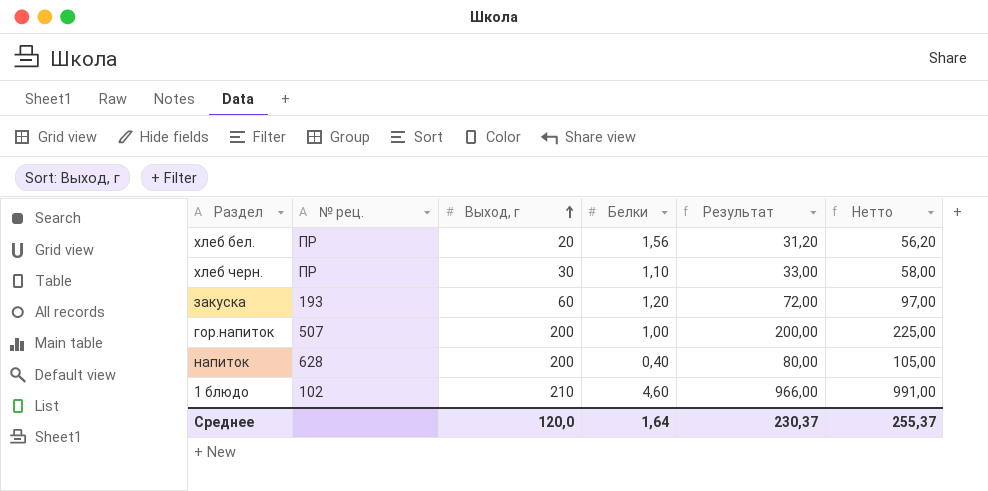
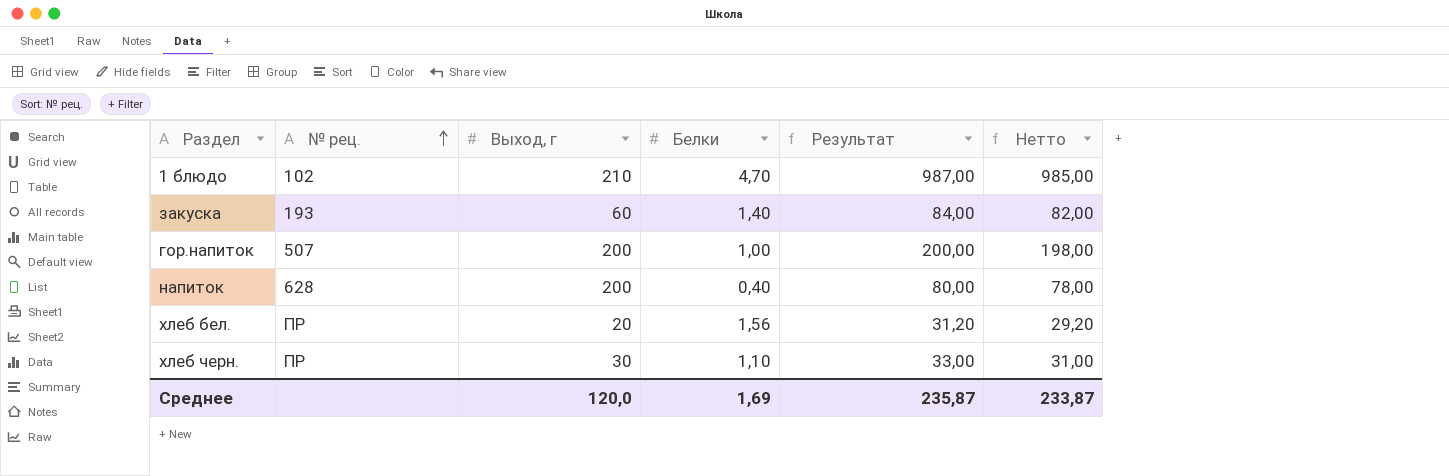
row order: Выход, г ascending -> № рец. ascending
column Нетто | formula: [Результат] + 25 -> [Результат] - 2
1 блюдо | Белки: 4,60 -> 4,70
1 блюдо | Результат: 966,00 -> 987,00
закуска | Белки: 1,20 -> 1,40
закуска | Результат: 72,00 -> 84,00
Среднее | Белки: 1,64 -> 1,69
Среднее | Результат: 230,37 -> 235,87
Среднее | Нетто: 255,37 -> 233,87

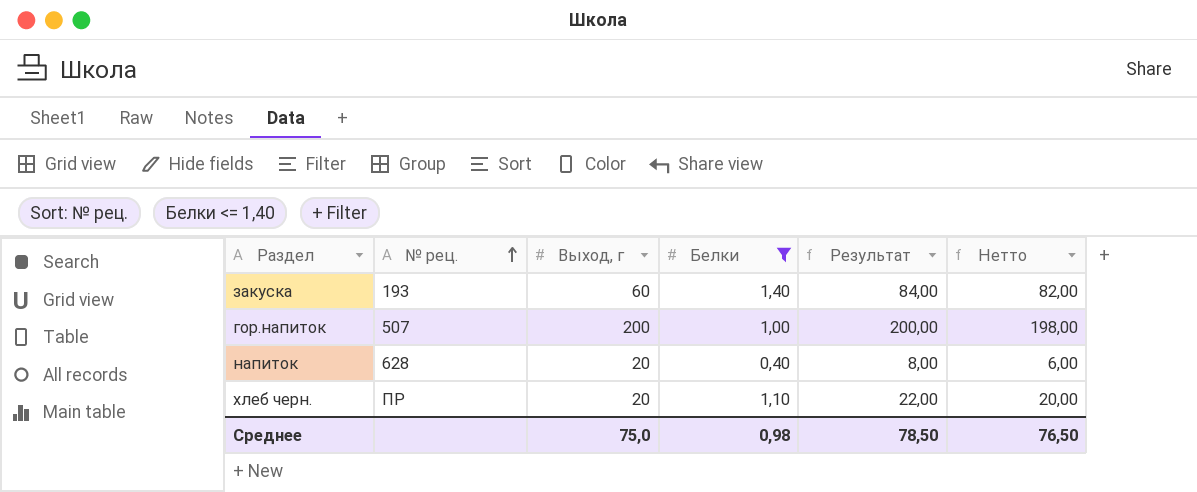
filter: none -> Белки <= 1,40
напиток | Выход, г: 200 -> 20
напиток | Результат: 80,00 -> 8,00
напиток | Нетто: 78,00 -> 6,00
хлеб черн. | Выход, г: 30 -> 20
хлеб черн. | Результат: 33,00 -> 22,00
хлеб черн. | Нетто: 31,00 -> 20,00
Среднее | Выход, г: 120,0 -> 75,0
Среднее | Белки: 1,69 -> 0,98
Среднее | Результат: 235,87 -> 78,50
Среднее | Нетто: 233,87 -> 76,50

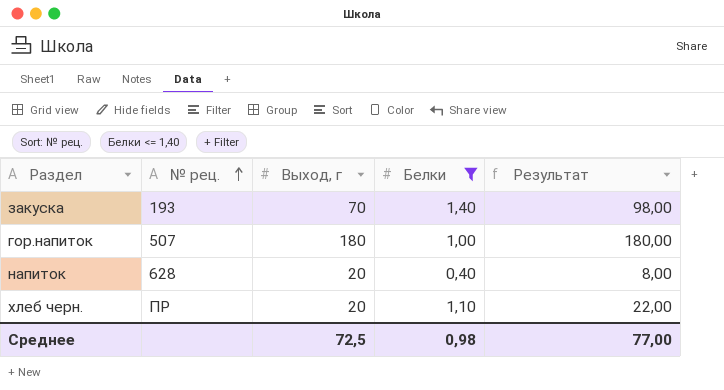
column Нетто | formula: [Результат] - 2 -> none
закуска | Выход, г: 60 -> 70
закуска | Результат: 84,00 -> 98,00
гор.напиток | Выход, г: 200 -> 180
гор.напиток | Результат: 200,00 -> 180,00
Среднее | Выход, г: 75,0 -> 72,5
Среднее | Результат: 78,50 -> 77,00

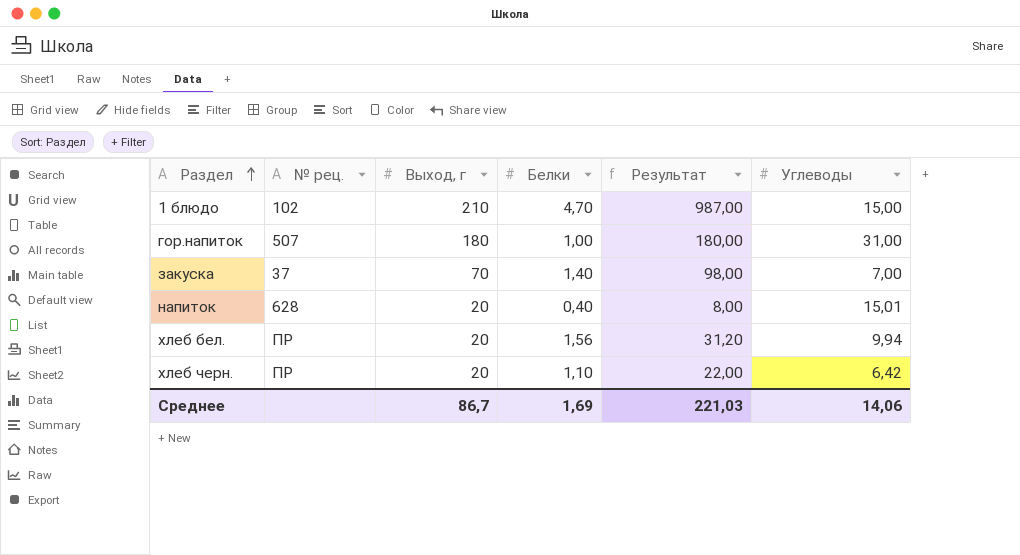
filter: Белки <= 1,40 -> none
row order: № рец. ascending -> Раздел ascending
column Углеводы | position: none -> 6
закуска | № рец.: 193 -> 37
Среднее | Выход, г: 72,5 -> 86,7
Среднее | Белки: 0,98 -> 1,69
Среднее | Результат: 77,00 -> 221,03

